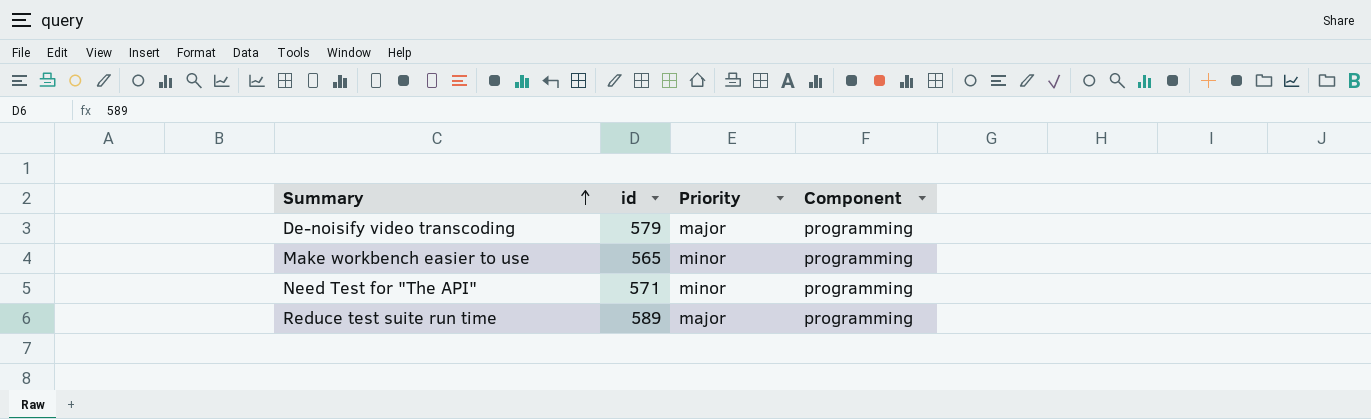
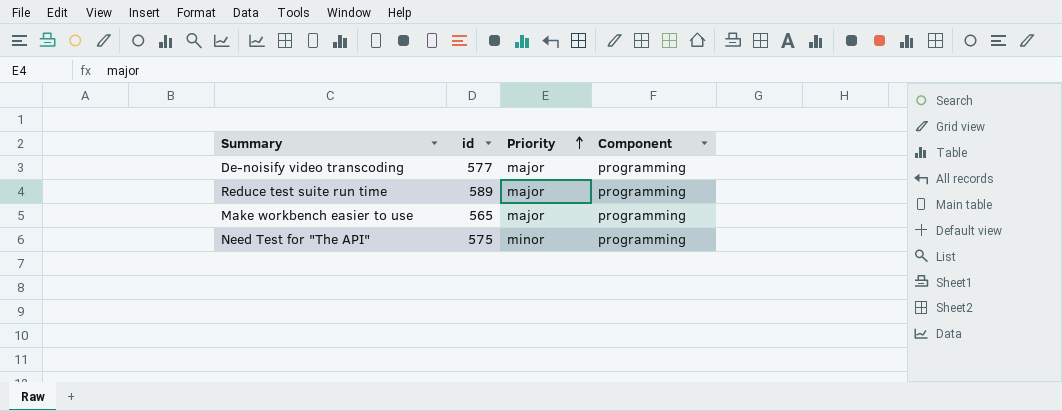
row order: Summary ascending -> Priority ascending
De-noisify video transcoding | id: 579 -> 577
Make workbench easier to use | Priority: minor -> major
Need Test for "The API" | id: 571 -> 575

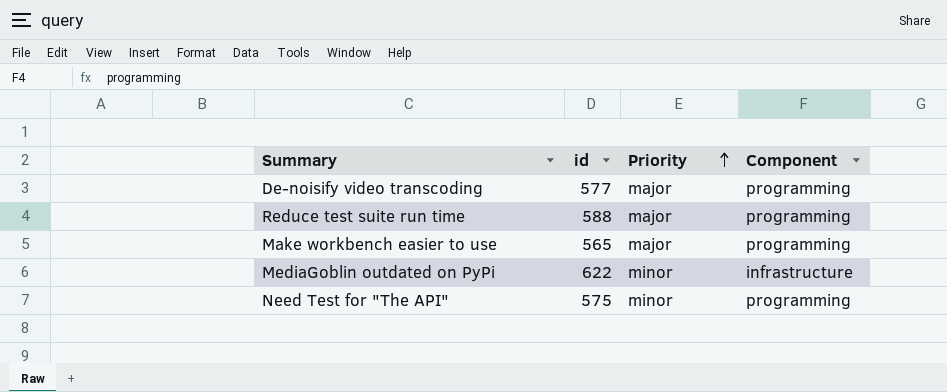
Reduce test suite run time | id: 589 -> 588
row MediaGoblin outdated on PyPi: none -> 622 | minor | infrastructure

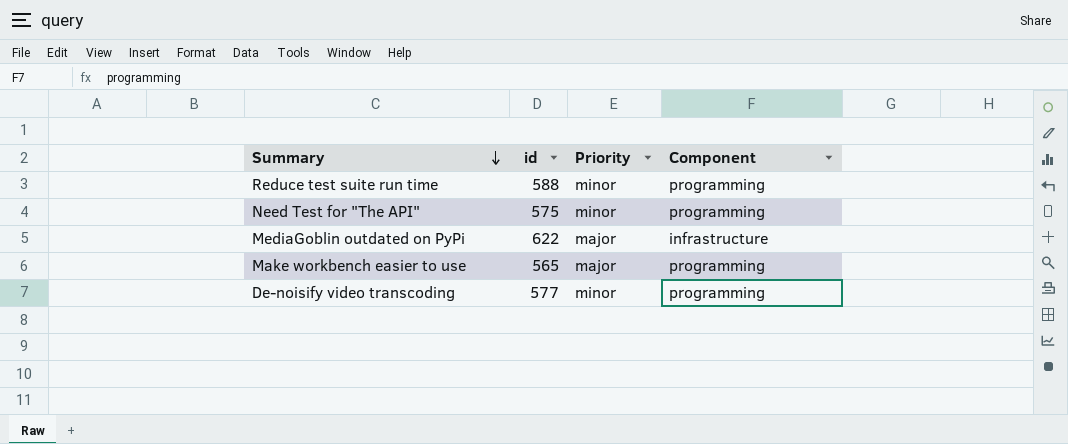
row order: Priority ascending -> Summary descending
Reduce test suite run time | Priority: major -> minor
MediaGoblin outdated on PyPi | Priority: minor -> major
De-noisify video transcoding | Priority: major -> minor

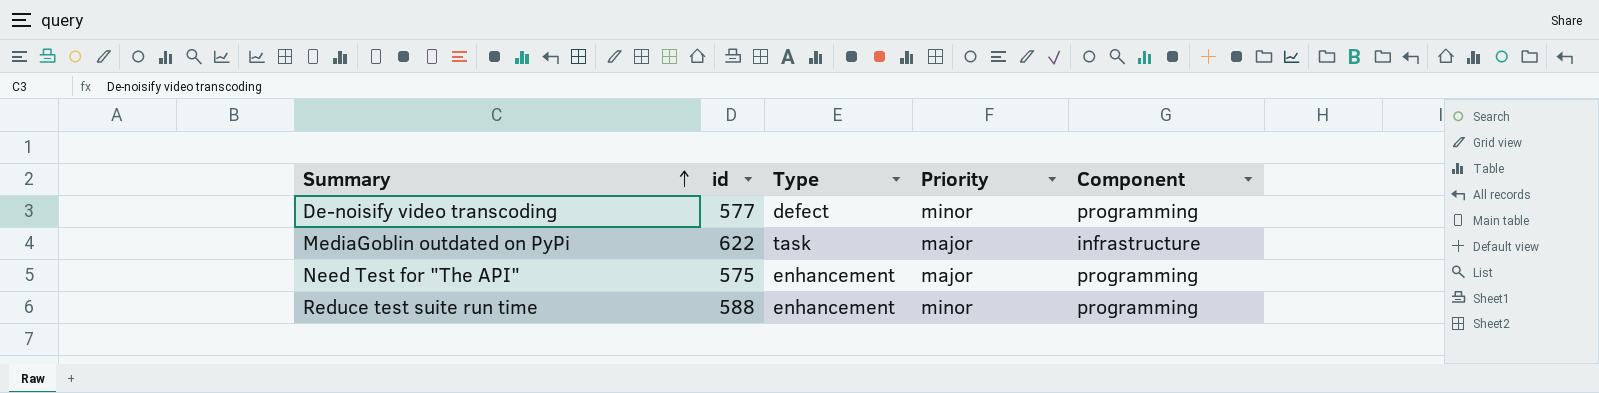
row order: Summary descending -> Summary ascending
column Type | position: none -> 3
row Make workbench easier to use: 565 | major | programming -> none
Need Test for "The API" | Priority: minor -> major

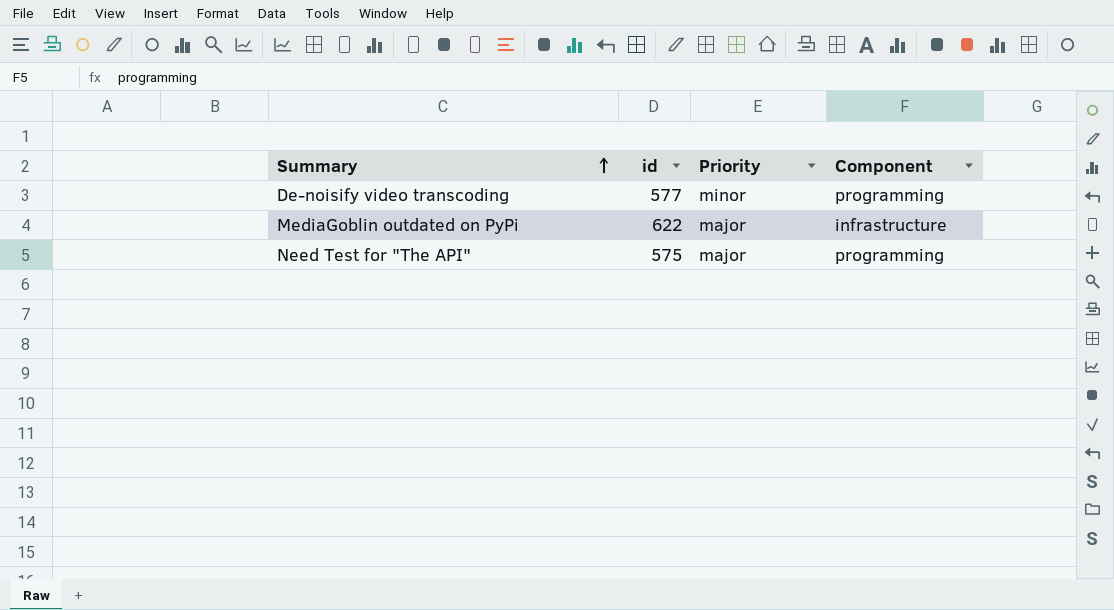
column Type | position: 3 -> none
row Reduce test suite run time: 588 | enhancement | minor | programming -> none

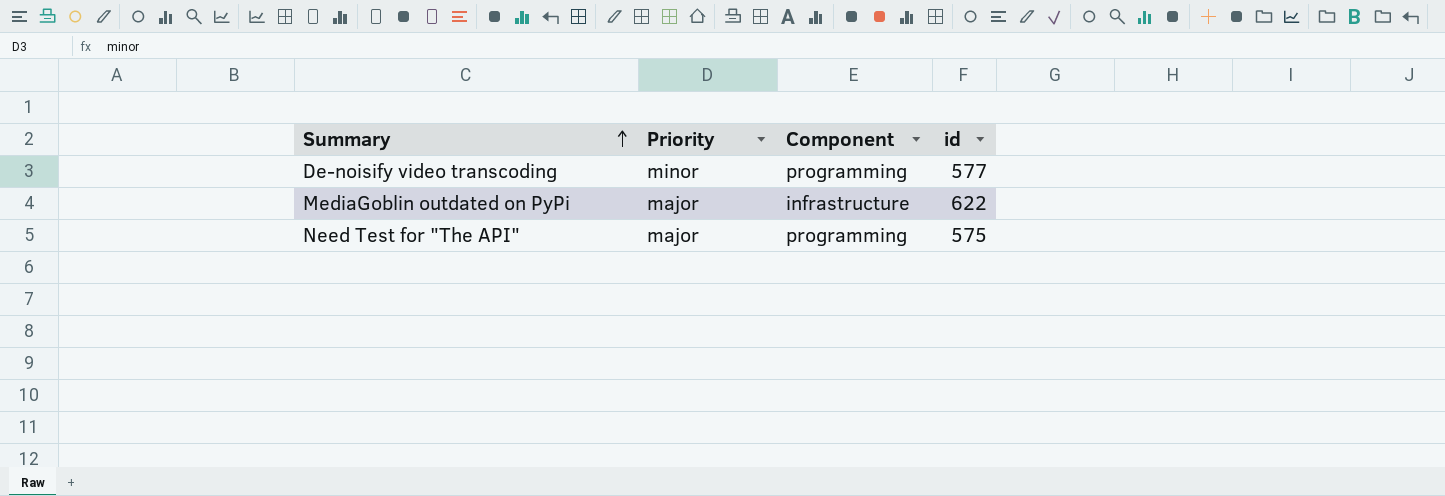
column id | position: 2 -> 4

